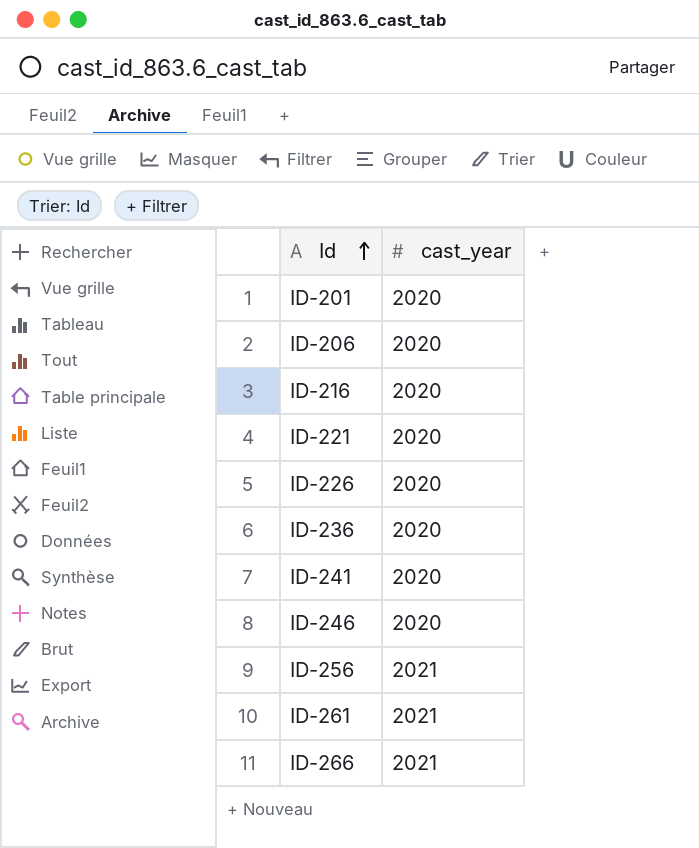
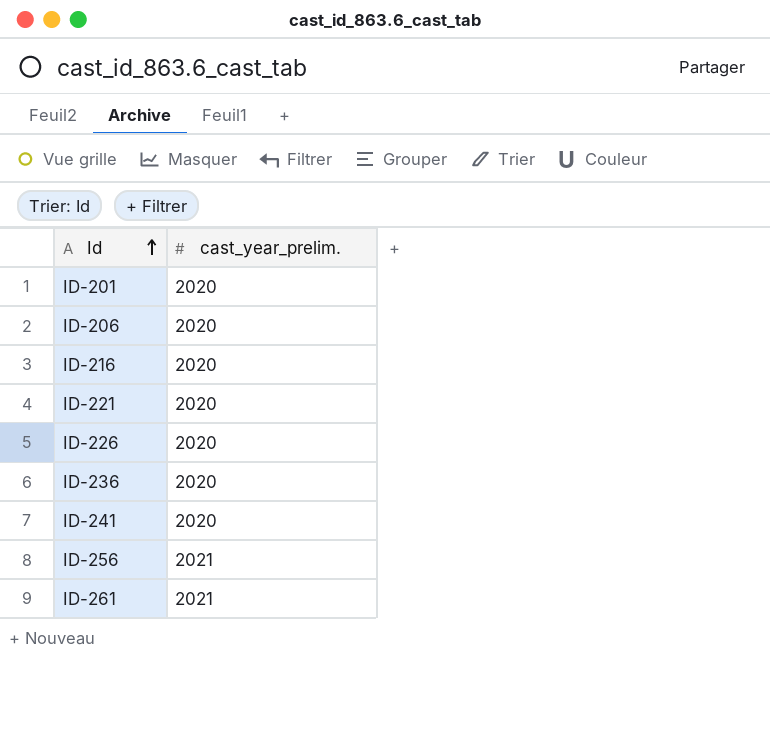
column name: cast_year -> cast_year_prelim.
row ID-246: 2020 -> none
row ID-266: 2021 -> none

